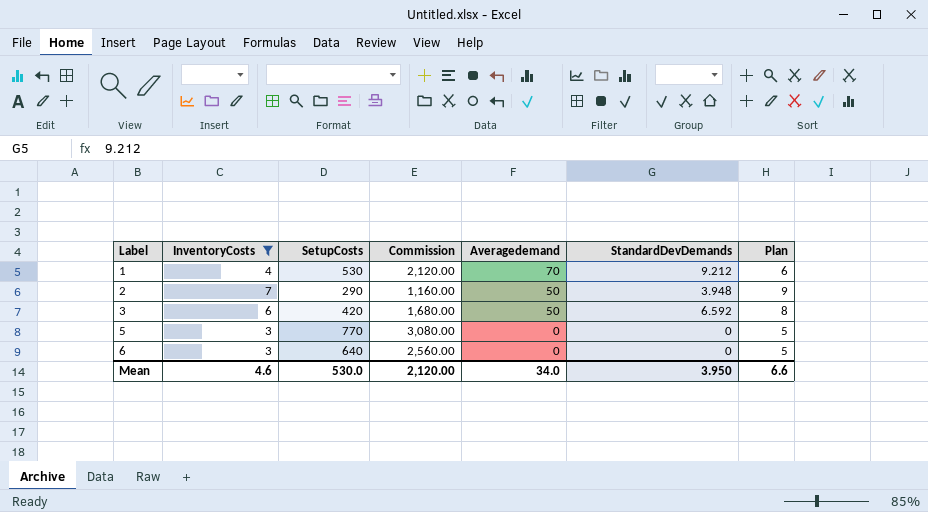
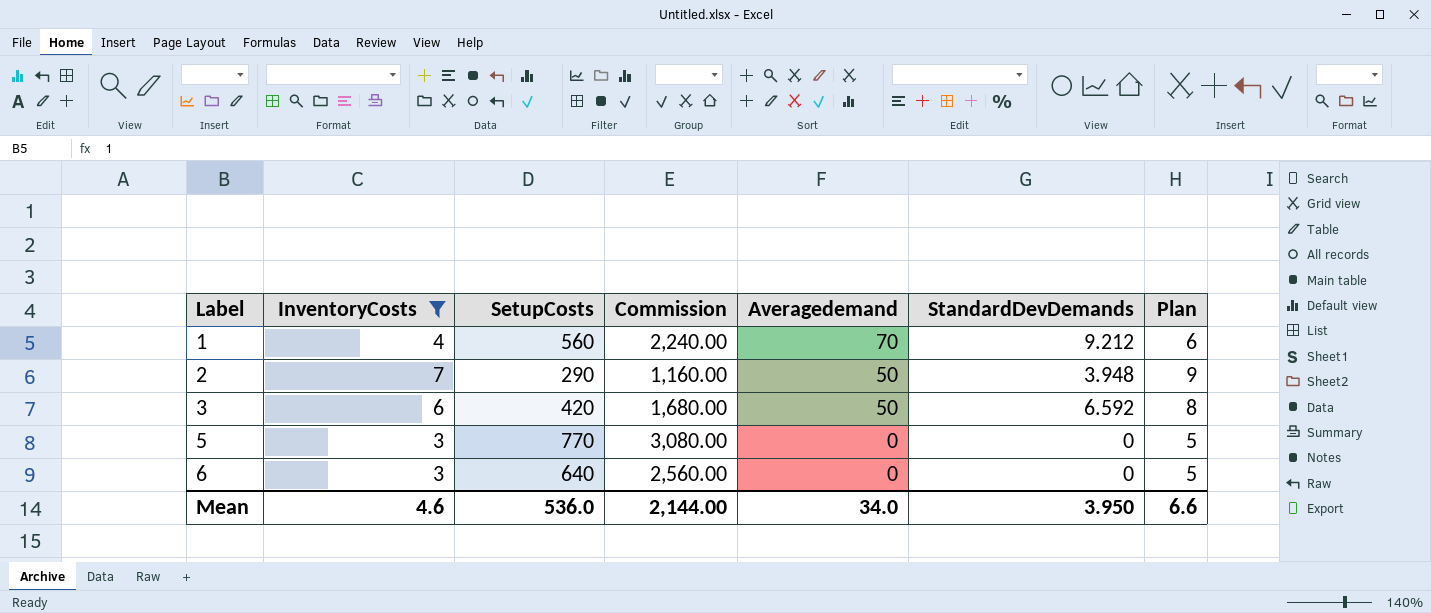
1 | SetupCosts: 530 -> 560
1 | Commission: 2,120.00 -> 2,240.00
Mean | SetupCosts: 530.0 -> 536.0
Mean | Commission: 2,120.00 -> 2,144.00

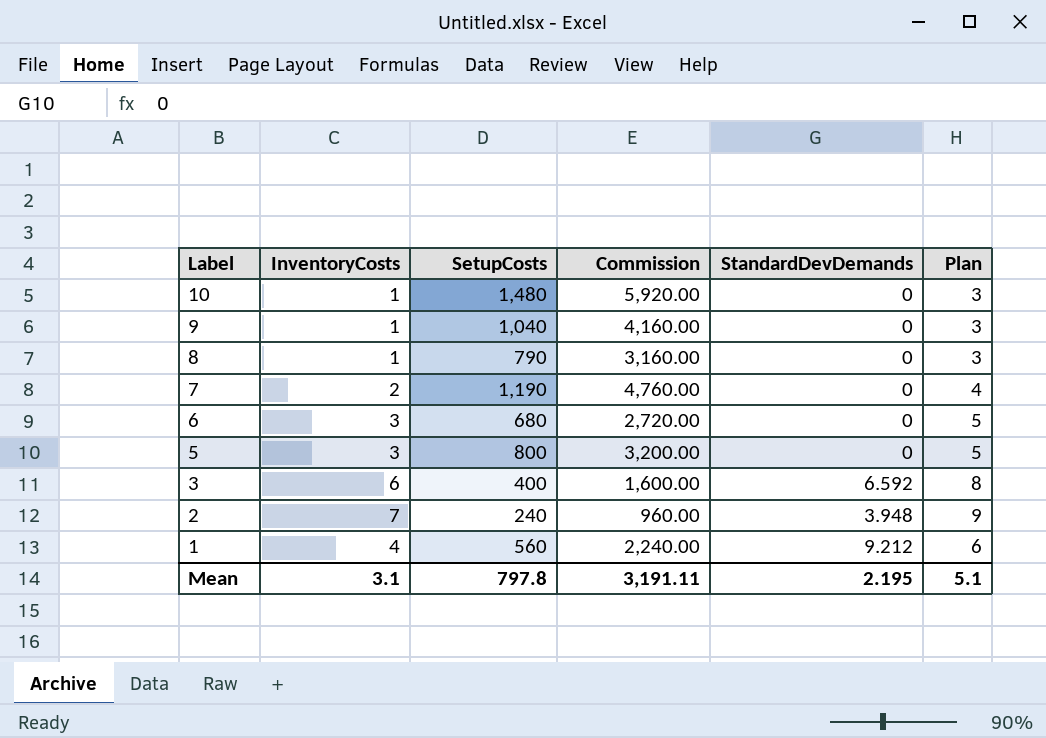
filter: InventoryCosts >= 3 -> none
row order: Label ascending -> Label descending
column Averagedemand | position: 5 -> none
6 | SetupCosts: 640 -> 680
6 | Commission: 2,560.00 -> 2,720.00
5 | SetupCosts: 770 -> 800
5 | Commission: 3,080.00 -> 3,200.00
3 | SetupCosts: 420 -> 400
3 | Commission: 1,680.00 -> 1,600.00
2 | SetupCosts: 290 -> 240
2 | Commission: 1,160.00 -> 960.00
Mean | InventoryCosts: 4.6 -> 3.1
Mean | SetupCosts: 536.0 -> 797.8
Mean | Commission: 2,144.00 -> 3,191.11
Mean | StandardDevDemands: 3.950 -> 2.195
Mean | Plan: 6.6 -> 5.1

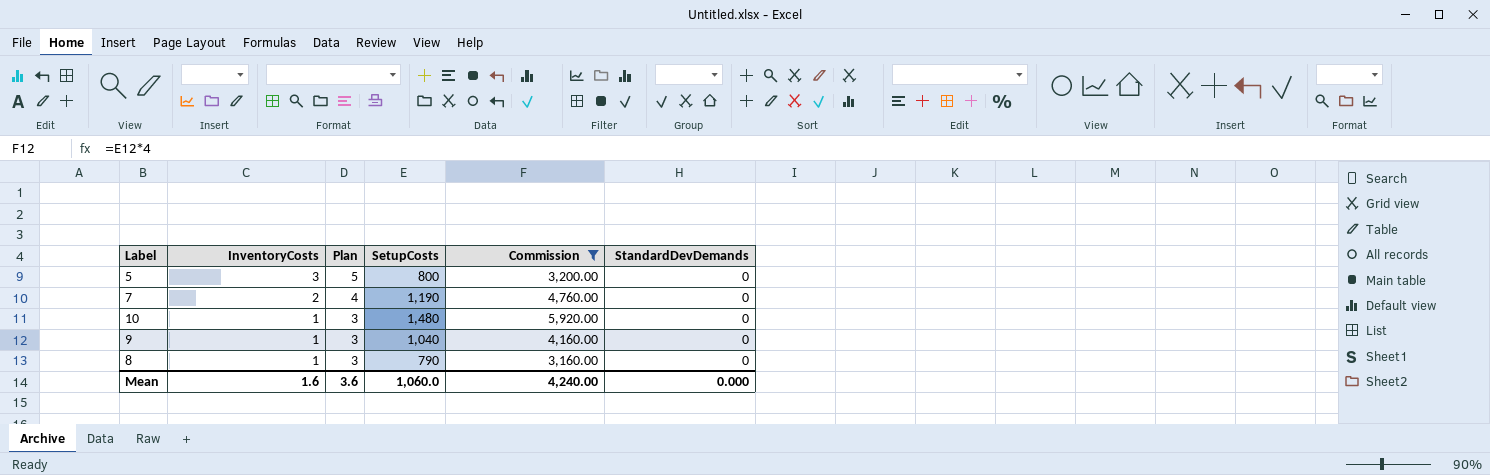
filter: none -> Commission >= 3,160.00
row order: Label descending -> InventoryCosts descending
column Plan | position: 6 -> 3
Mean | InventoryCosts: 3.1 -> 1.6
Mean | Plan: 5.1 -> 3.6
Mean | SetupCosts: 797.8 -> 1,060.0
Mean | Commission: 3,191.11 -> 4,240.00
Mean | StandardDevDemands: 2.195 -> 0.000

